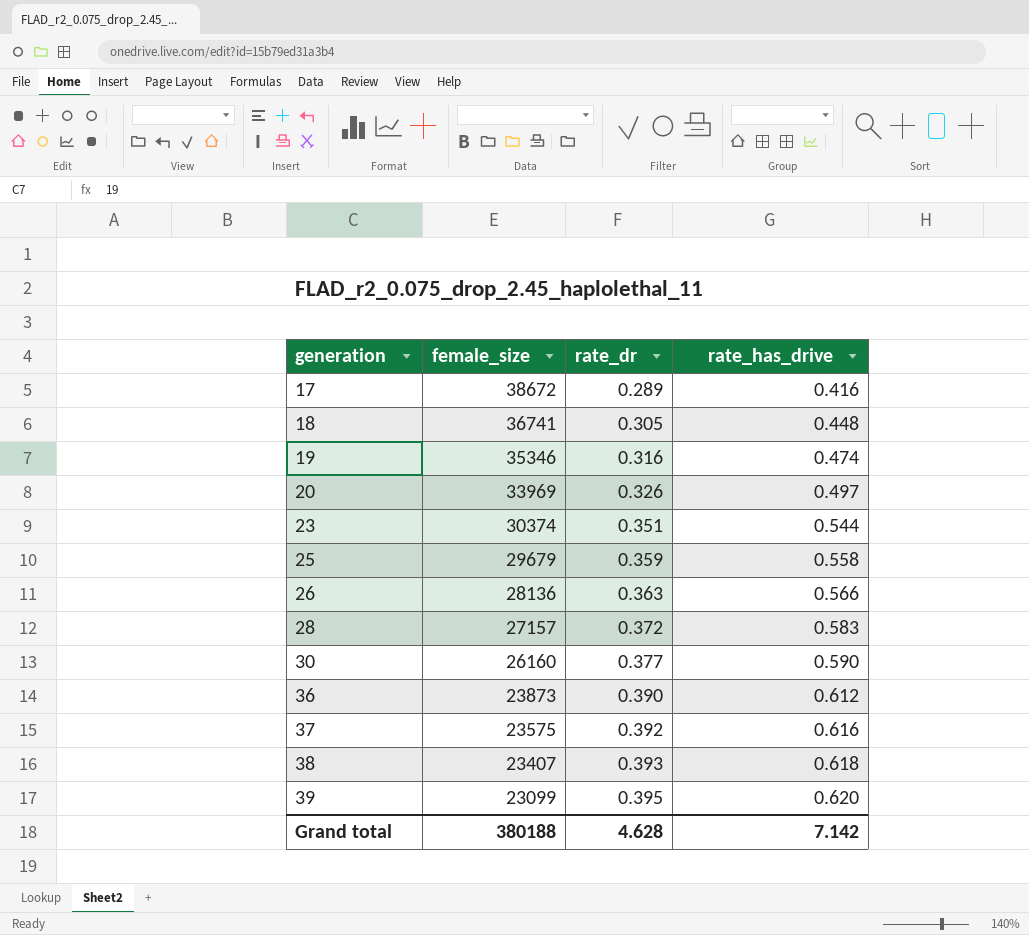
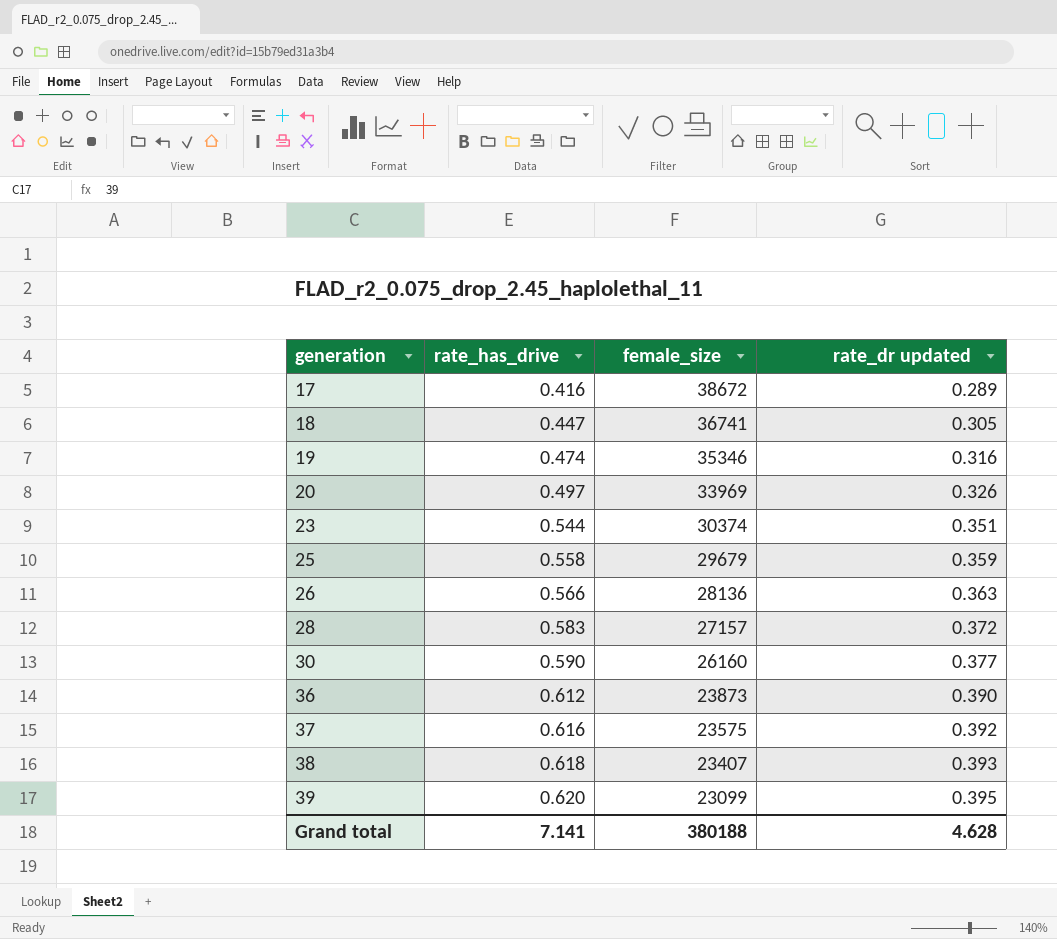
column rate_has_drive | position: 4 -> 2
column name: rate_dr -> rate_dr updated
18 | rate_has_drive: 0.448 -> 0.447
Grand total | rate_has_drive: 7.142 -> 7.141

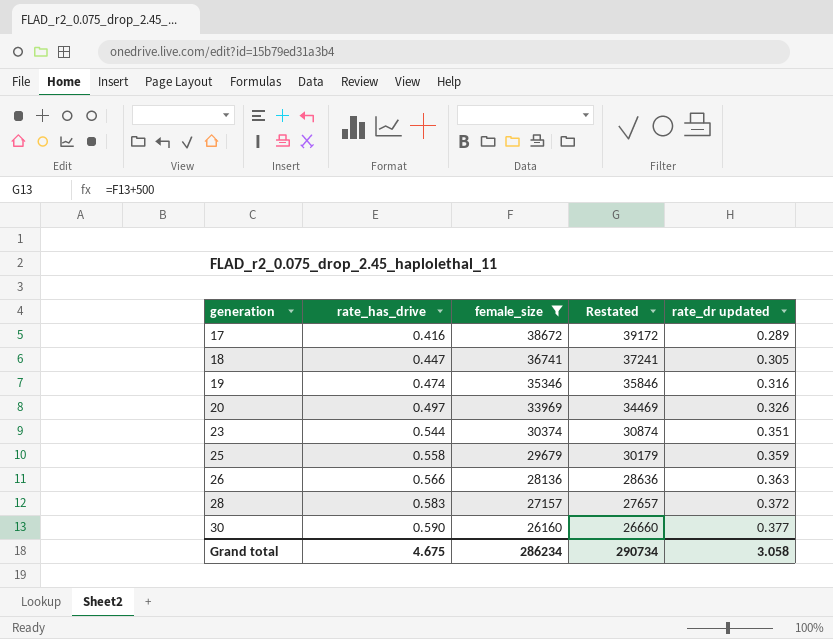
filter: none -> female_size >= 26160
column Restated | formula: none -> [female_size] + 500
Grand total | rate_has_drive: 7.141 -> 4.675
Grand total | female_size: 380188 -> 286234
Grand total | rate_dr updated: 4.628 -> 3.058

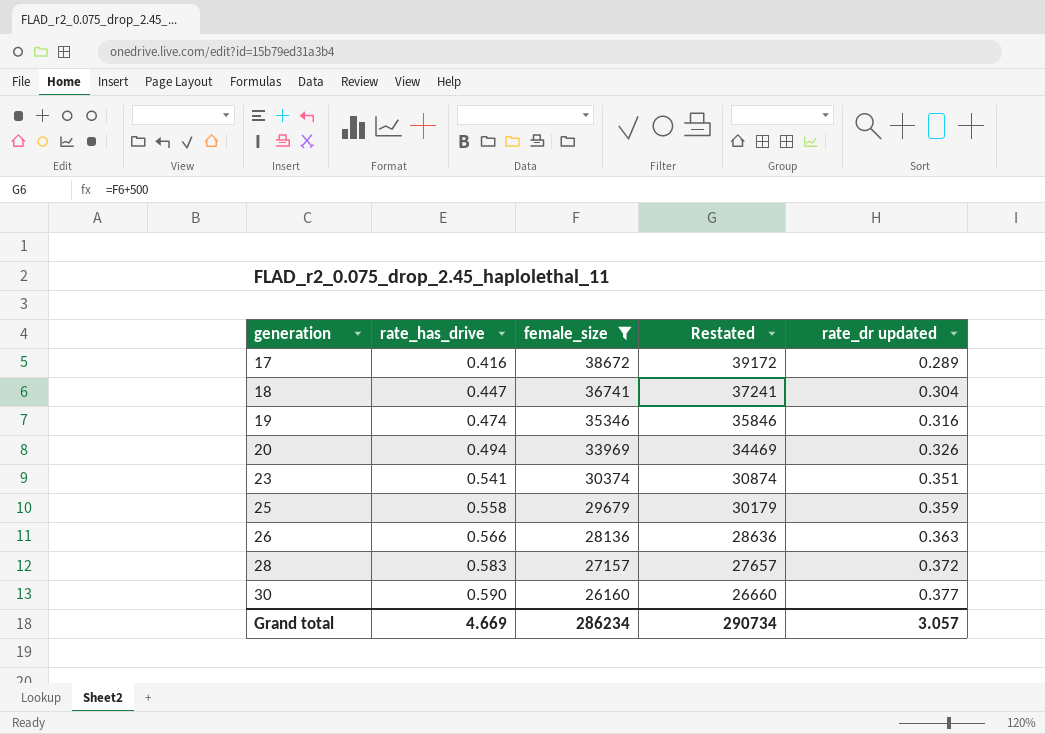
18 | rate_dr updated: 0.305 -> 0.304
20 | rate_has_drive: 0.497 -> 0.494
23 | rate_has_drive: 0.544 -> 0.541
Grand total | rate_has_drive: 4.675 -> 4.669
Grand total | rate_dr updated: 3.058 -> 3.057

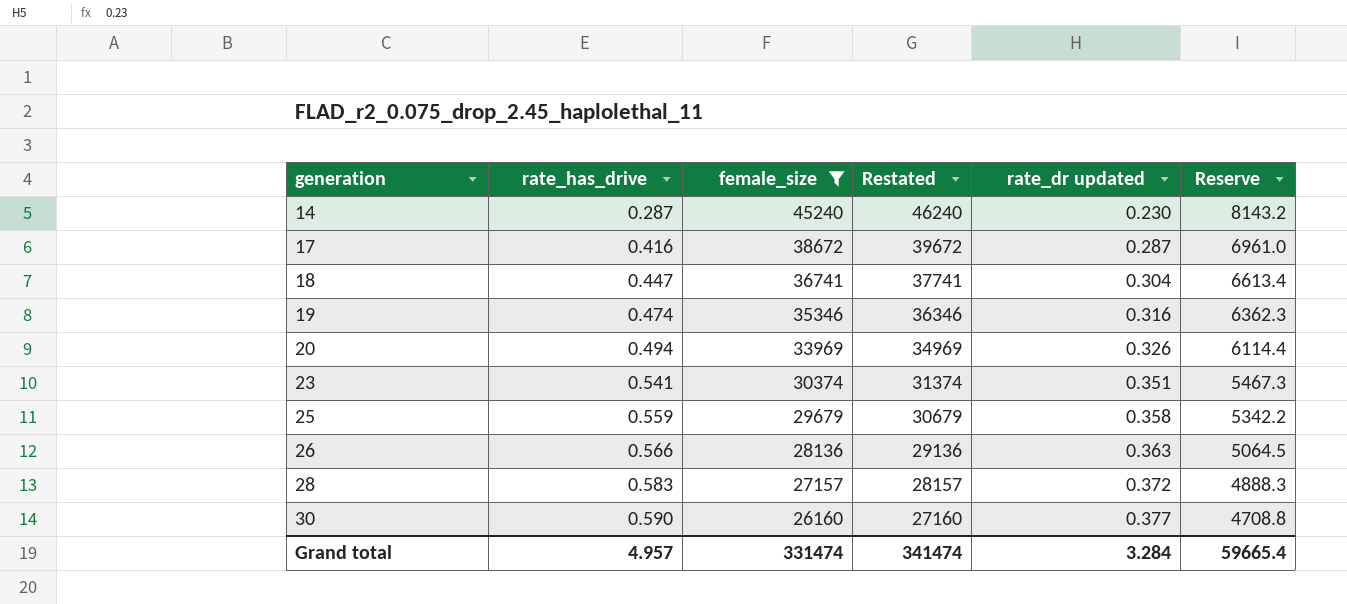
column Restated | formula: [female_size] + 500 -> [female_size] + 1000
column Reserve | formula: none -> [female_size] * 0.18
row 14: none -> 0.287 | 45240 | 46240 | 0.230 | 8143.2
17 | rate_dr updated: 0.289 -> 0.287
25 | rate_has_drive: 0.558 -> 0.559
25 | rate_dr updated: 0.359 -> 0.358
Grand total | rate_has_drive: 4.669 -> 4.957
Grand total | female_size: 286234 -> 331474
Grand total | Restated: 290734 -> 341474
Grand total | rate_dr updated: 3.057 -> 3.284

